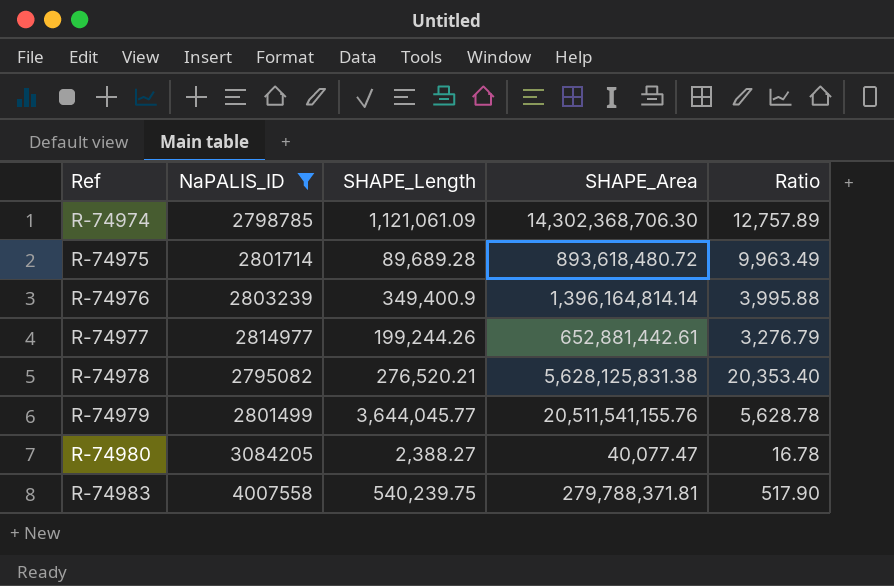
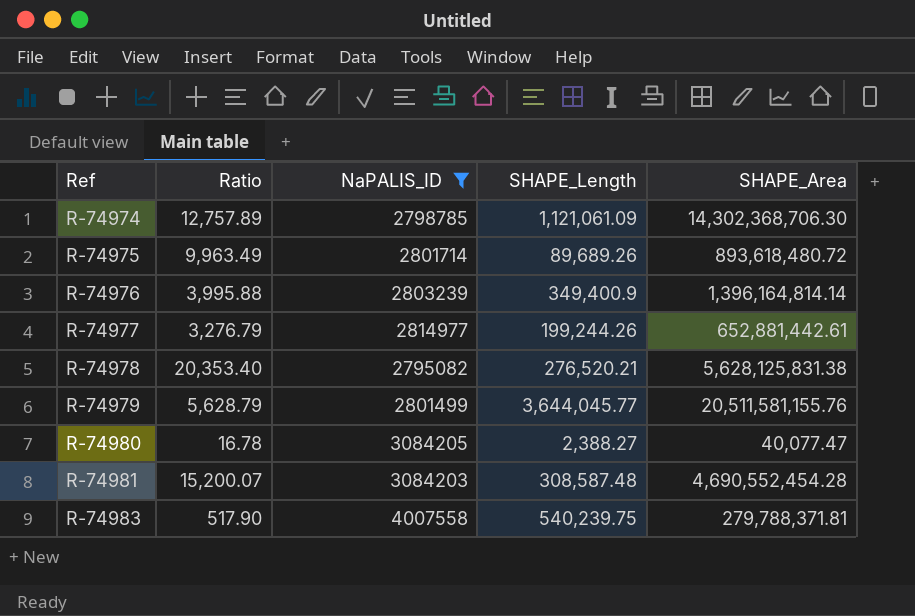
column Ratio | position: 5 -> 2
R-74975 | SHAPE_Length: 89,689.28 -> 89,689.26
R-74979 | Ratio: 5,628.78 -> 5,628.79
R-74979 | SHAPE_Area: 20,511,541,155.76 -> 20,511,581,155.76
row R-74981: none -> 15,200.07 | 3084203 | 308,587.48 | 4,690,552,454.28

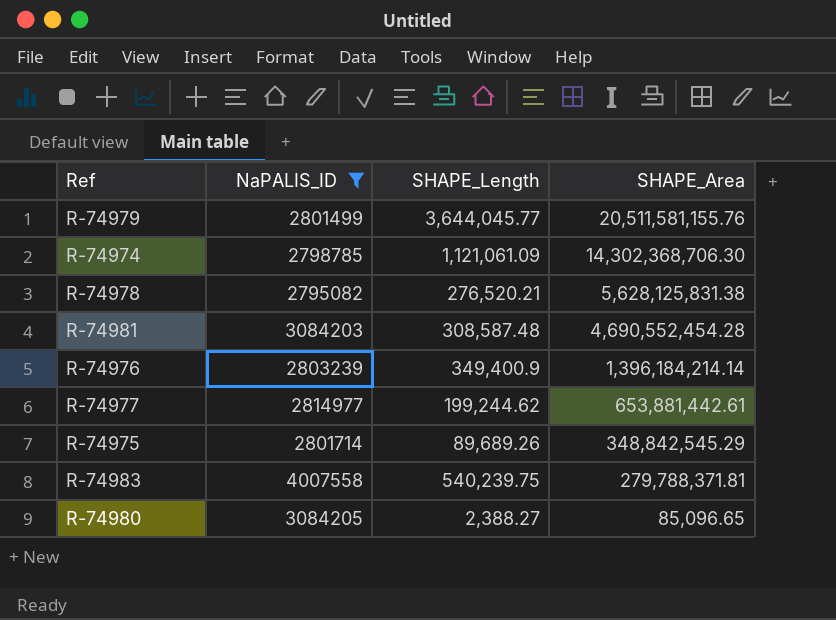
row order: Ref ascending -> SHAPE_Area descending
column Ratio | formula: [SHAPE_Area] / [SHAPE_Length] -> none
R-74976 | SHAPE_Area: 1,396,164,814.14 -> 1,396,184,214.14
R-74977 | SHAPE_Length: 199,244.26 -> 199,244.62
R-74977 | SHAPE_Area: 652,881,442.61 -> 653,881,442.61
R-74975 | SHAPE_Area: 893,618,480.72 -> 348,842,545.29
R-74980 | SHAPE_Area: 40,077.47 -> 85,096.65

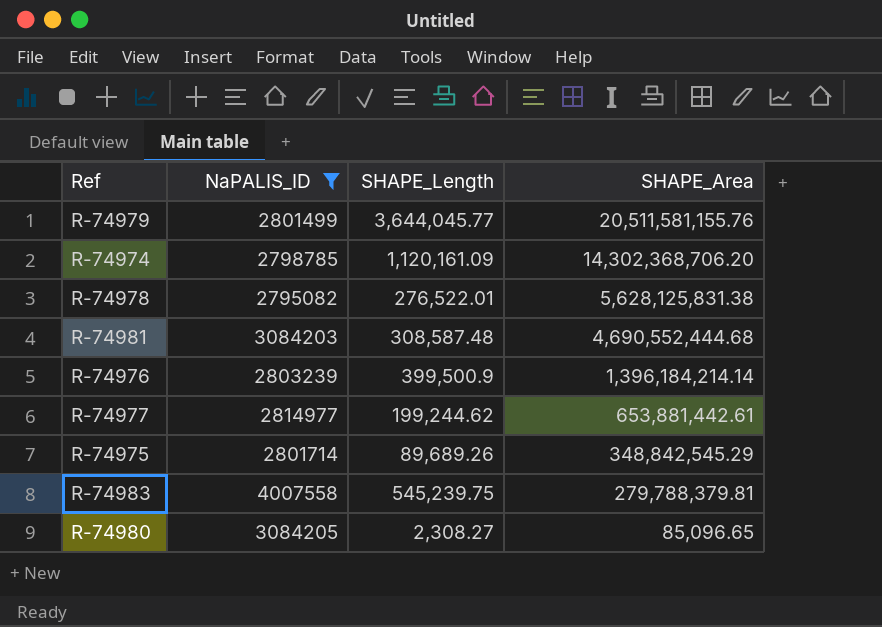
R-74974 | SHAPE_Length: 1,121,061.09 -> 1,120,161.09
R-74974 | SHAPE_Area: 14,302,368,706.30 -> 14,302,368,706.20
R-74978 | SHAPE_Length: 276,520.21 -> 276,522.01
R-74981 | SHAPE_Area: 4,690,552,454.28 -> 4,690,552,444.68
R-74976 | SHAPE_Length: 349,400.9 -> 399,500.9
R-74983 | SHAPE_Length: 540,239.75 -> 545,239.75
R-74983 | SHAPE_Area: 279,788,371.81 -> 279,788,379.81
R-74980 | SHAPE_Length: 2,388.27 -> 2,308.27

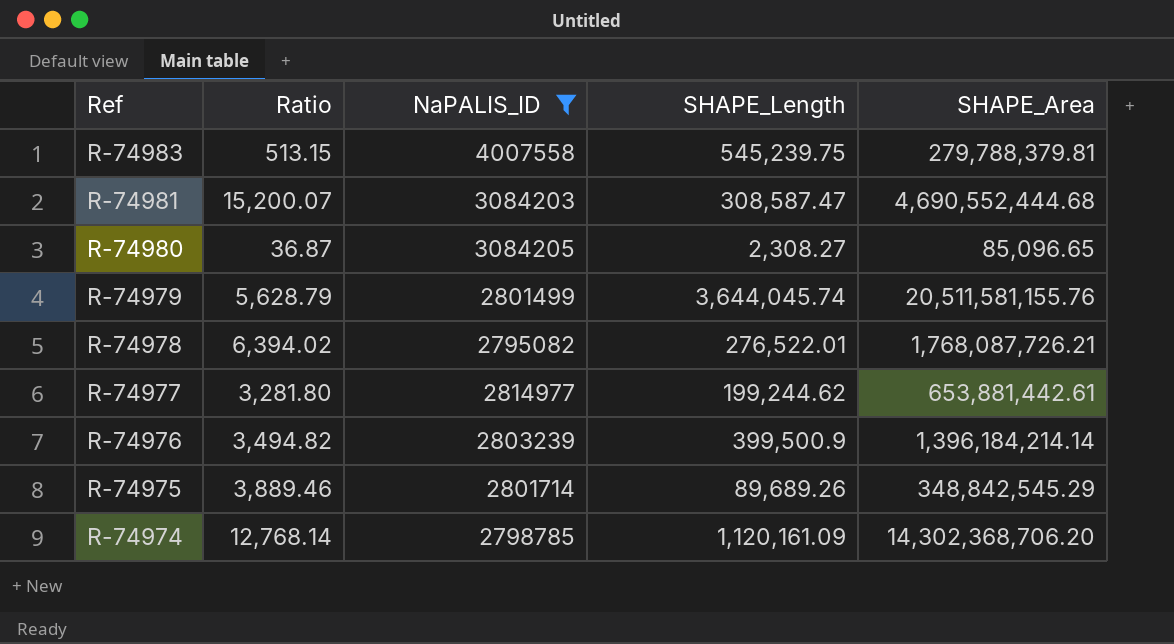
row order: SHAPE_Area descending -> Ref descending
column Ratio | formula: none -> [SHAPE_Area] / [SHAPE_Length]
R-74981 | SHAPE_Length: 308,587.48 -> 308,587.47
R-74979 | SHAPE_Length: 3,644,045.77 -> 3,644,045.74
R-74978 | SHAPE_Area: 5,628,125,831.38 -> 1,768,087,726.21

